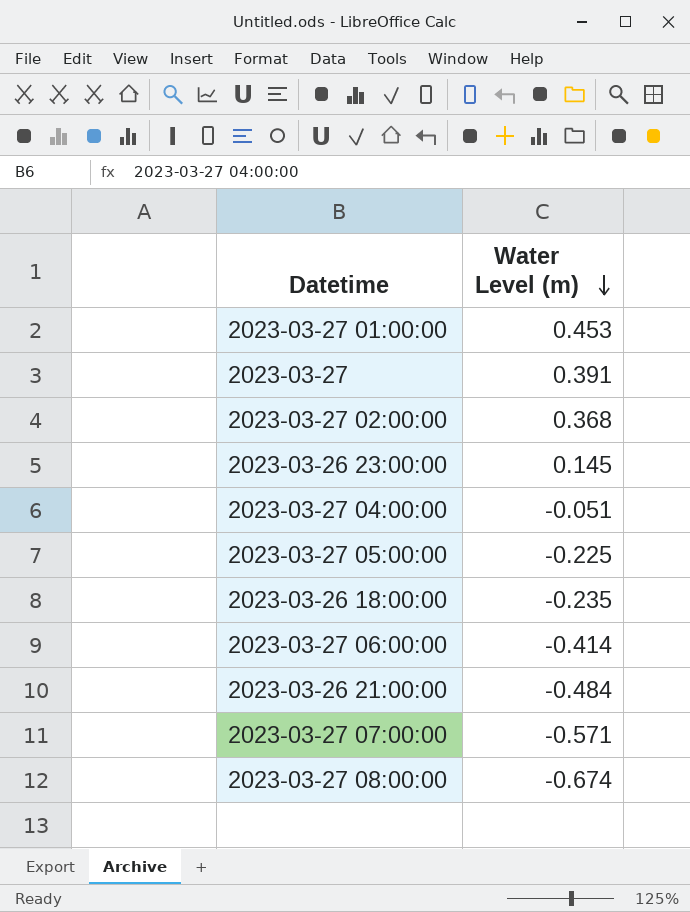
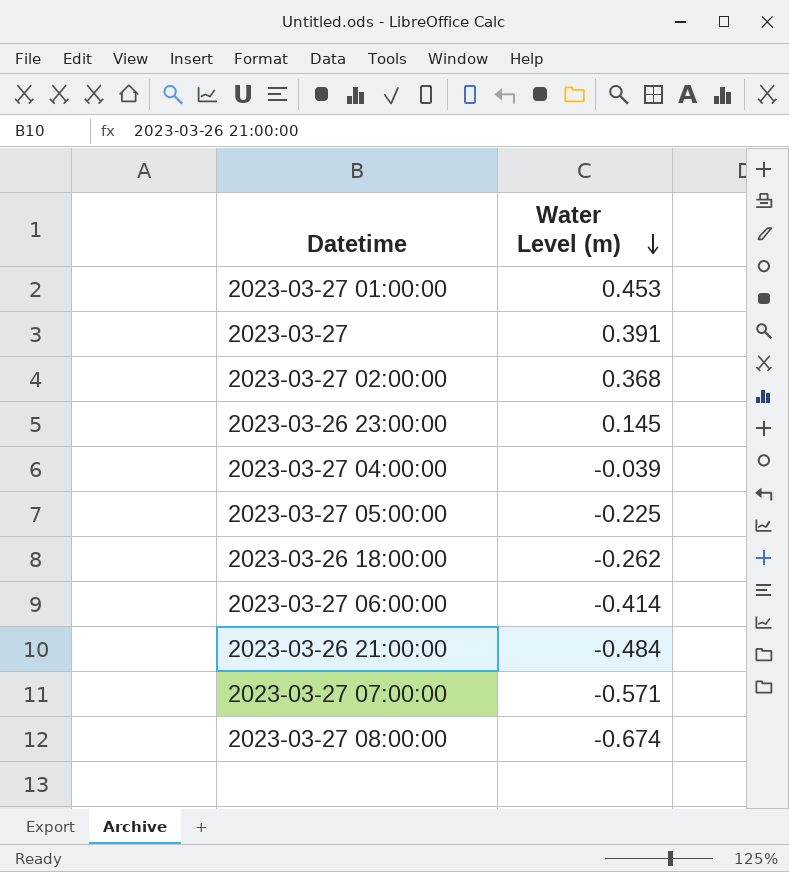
2023-03-27 04:00:00 | Water Level (m): -0.051 -> -0.039
2023-03-26 18:00:00 | Water Level (m): -0.235 -> -0.262

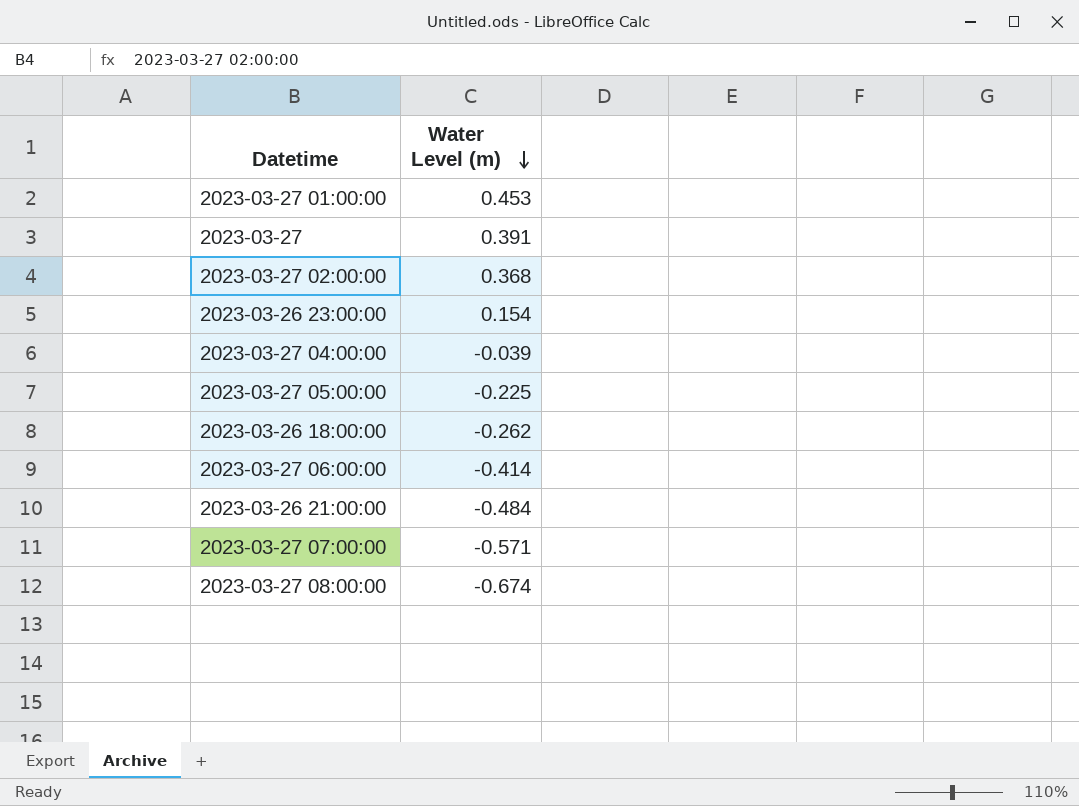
2023-03-26 23:00:00 | Water Level (m): 0.145 -> 0.154

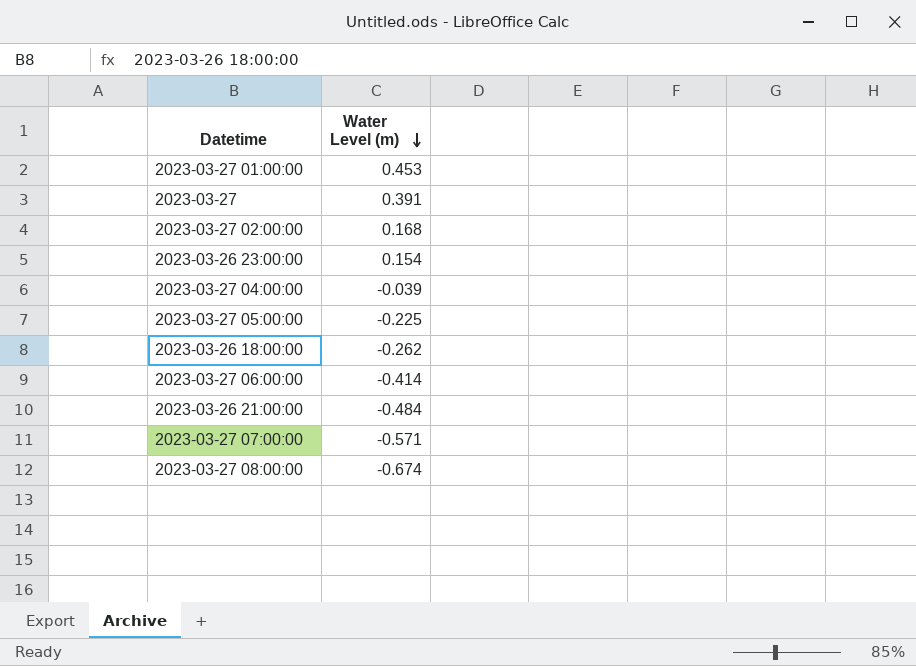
2023-03-27 02:00:00 | Water Level (m): 0.368 -> 0.168

